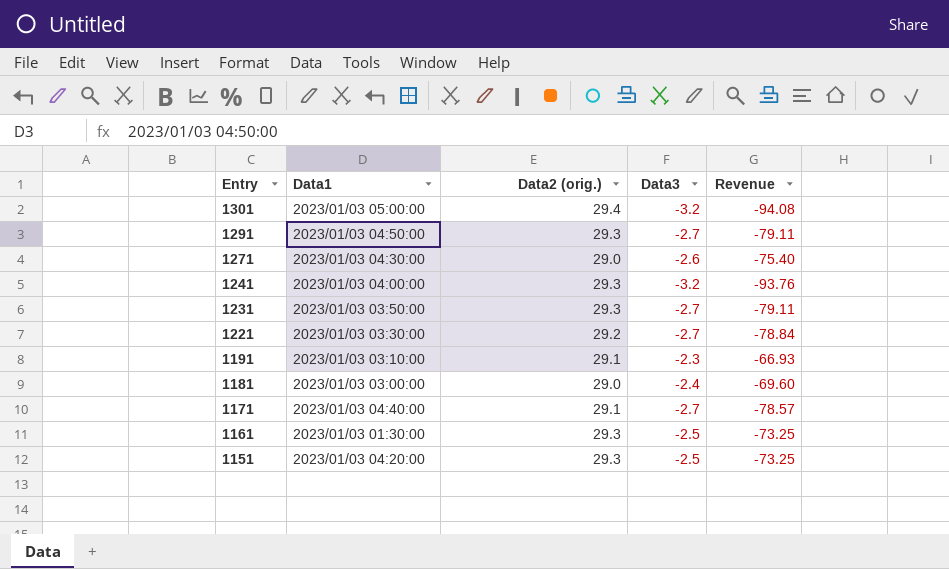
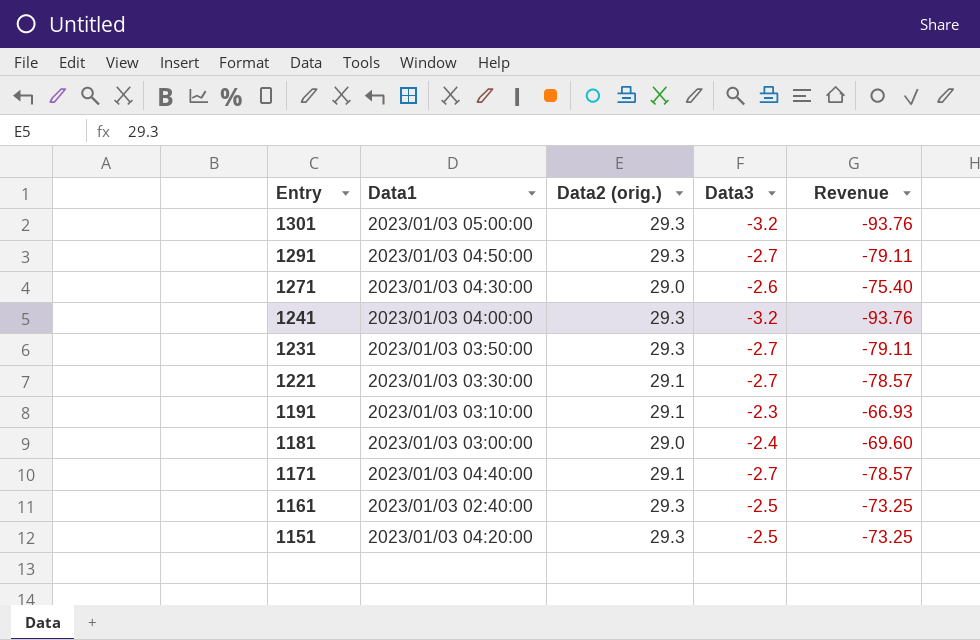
1301 | Data2 (orig.): 29.4 -> 29.3
1301 | Revenue: -94.08 -> -93.76
1221 | Data2 (orig.): 29.2 -> 29.1
1221 | Revenue: -78.84 -> -78.57
1161 | Data1: 2023/01/03 01:30:00 -> 2023/01/03 02:40:00

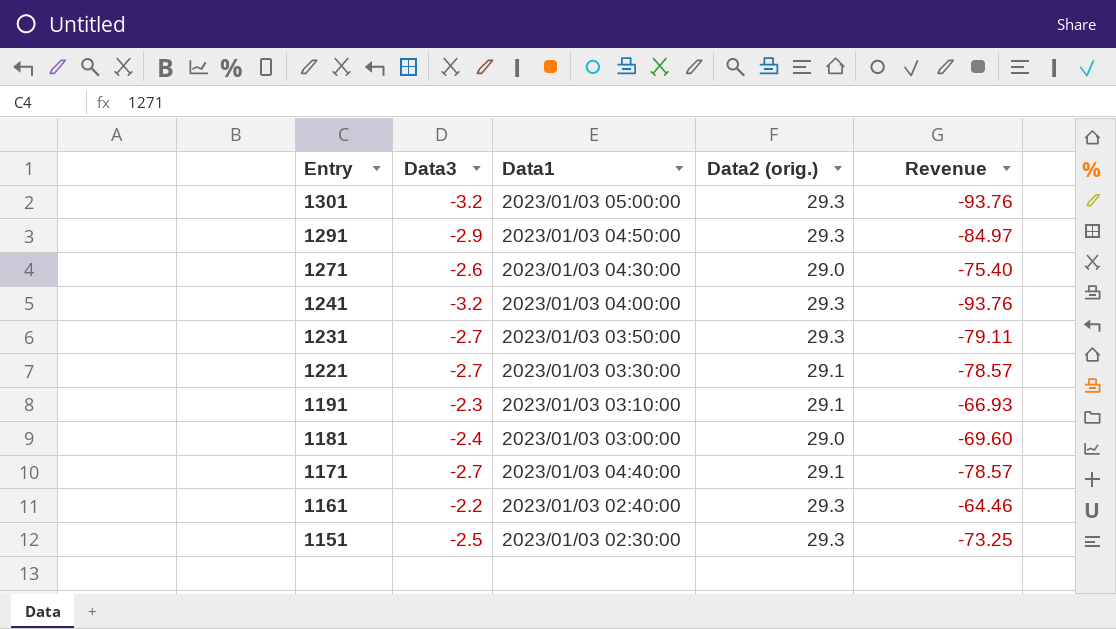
column Data3 | position: 4 -> 2
1291 | Data3: -2.7 -> -2.9
1291 | Revenue: -79.11 -> -84.97
1161 | Data3: -2.5 -> -2.2
1161 | Revenue: -73.25 -> -64.46
1151 | Data1: 2023/01/03 04:20:00 -> 2023/01/03 02:30:00

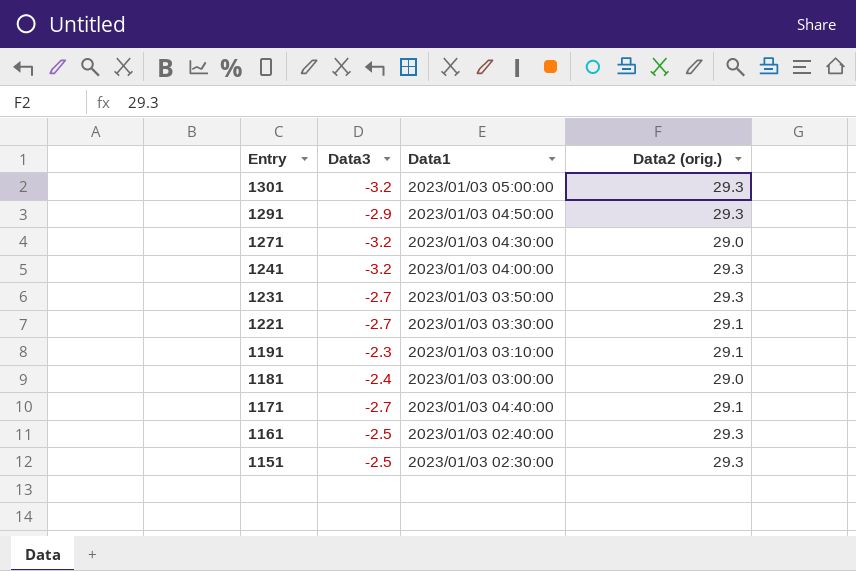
column Revenue | formula: [Data3] * [Data2 (orig.)] -> none
1271 | Data3: -2.6 -> -3.2
1161 | Data3: -2.2 -> -2.5

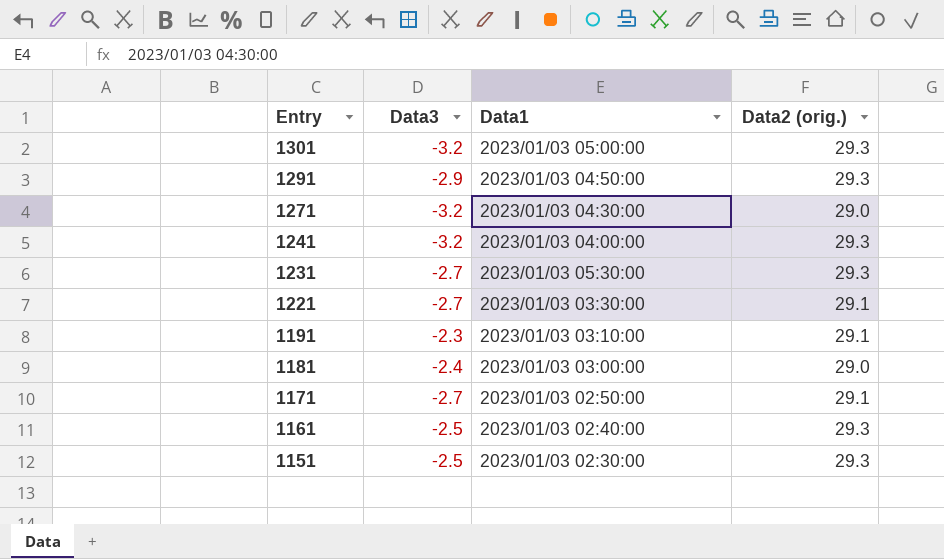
1231 | Data1: 2023/01/03 03:50:00 -> 2023/01/03 05:30:00
1171 | Data1: 2023/01/03 04:40:00 -> 2023/01/03 02:50:00

